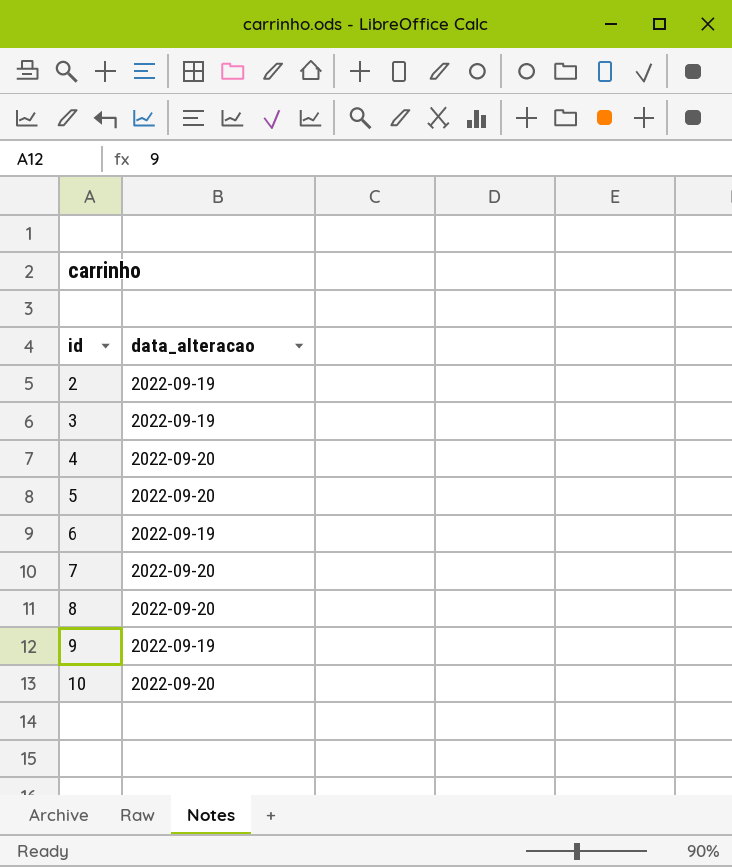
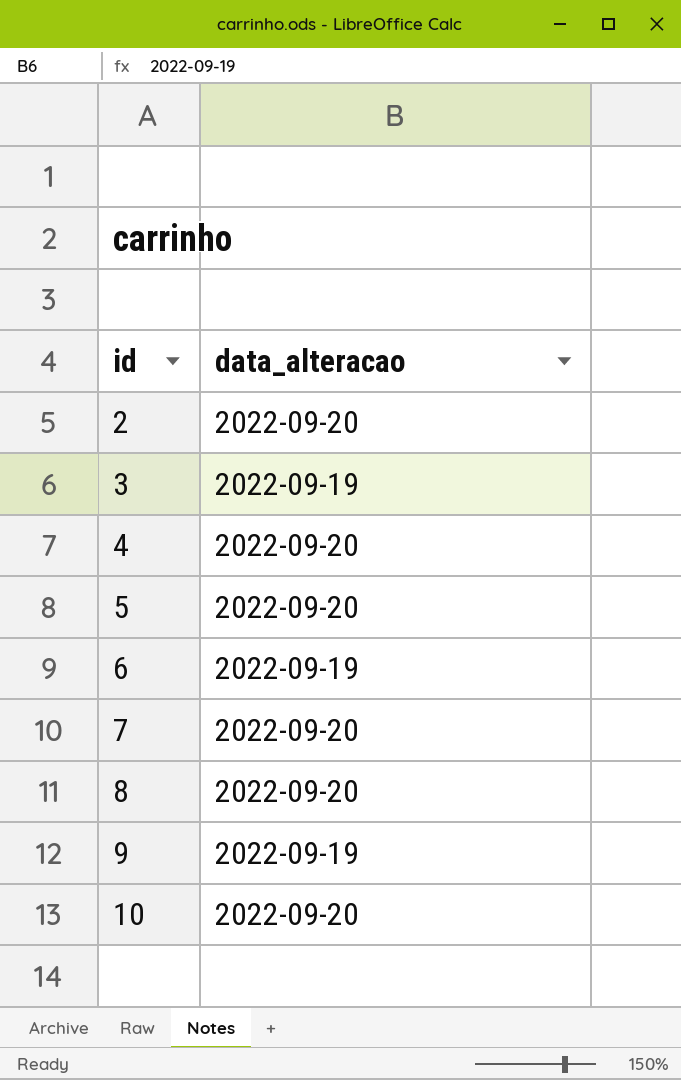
2 | data_alteracao: 2022-09-19 -> 2022-09-20

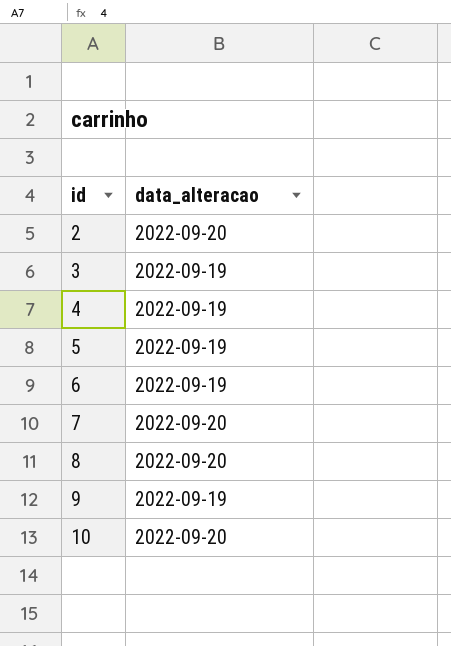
4 | data_alteracao: 2022-09-20 -> 2022-09-19
5 | data_alteracao: 2022-09-20 -> 2022-09-19

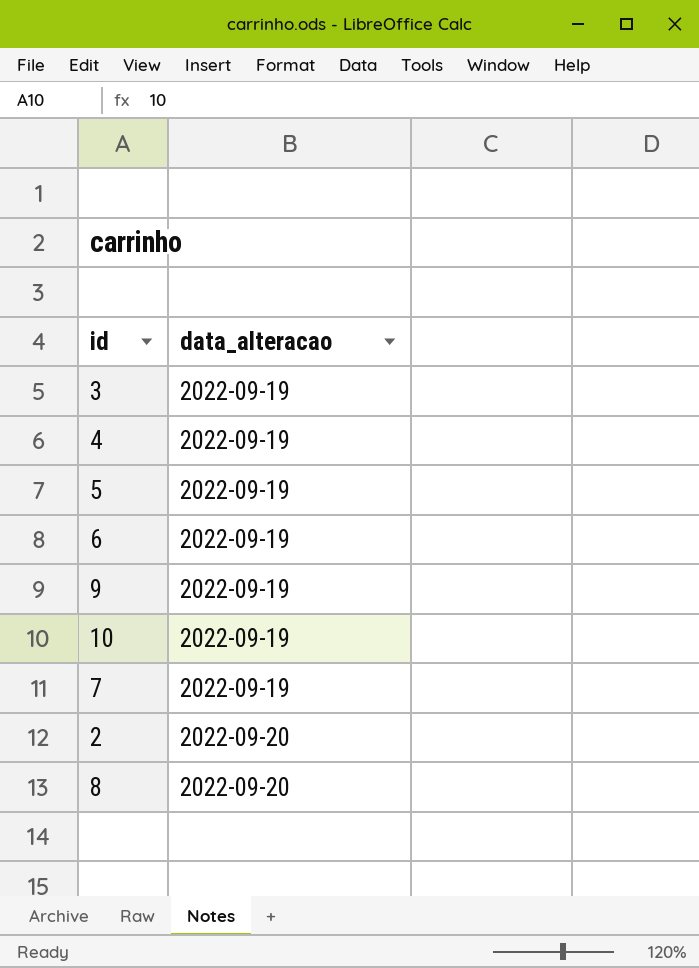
row order: id ascending -> data_alteracao ascending
10 | data_alteracao: 2022-09-20 -> 2022-09-19
7 | data_alteracao: 2022-09-20 -> 2022-09-19

